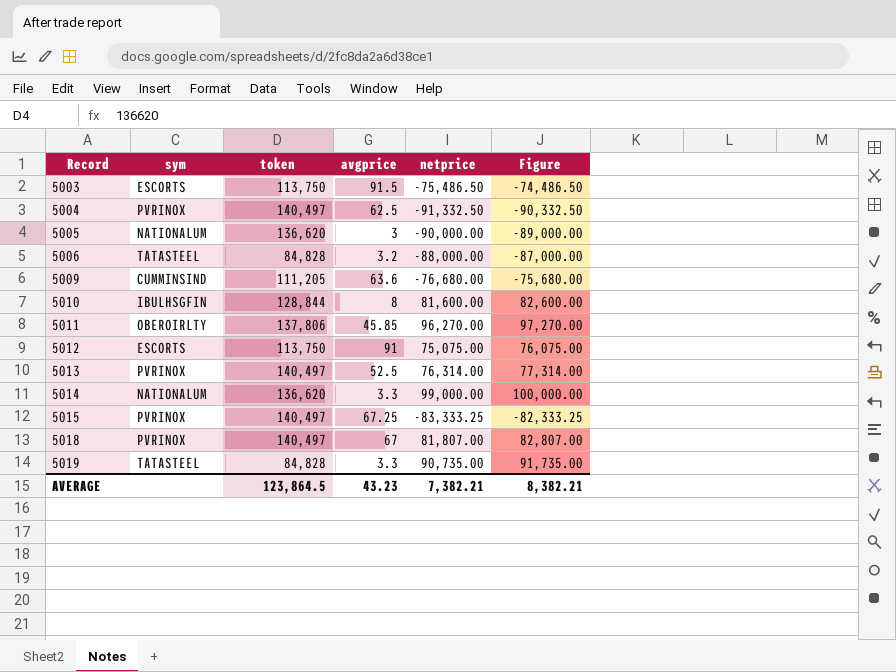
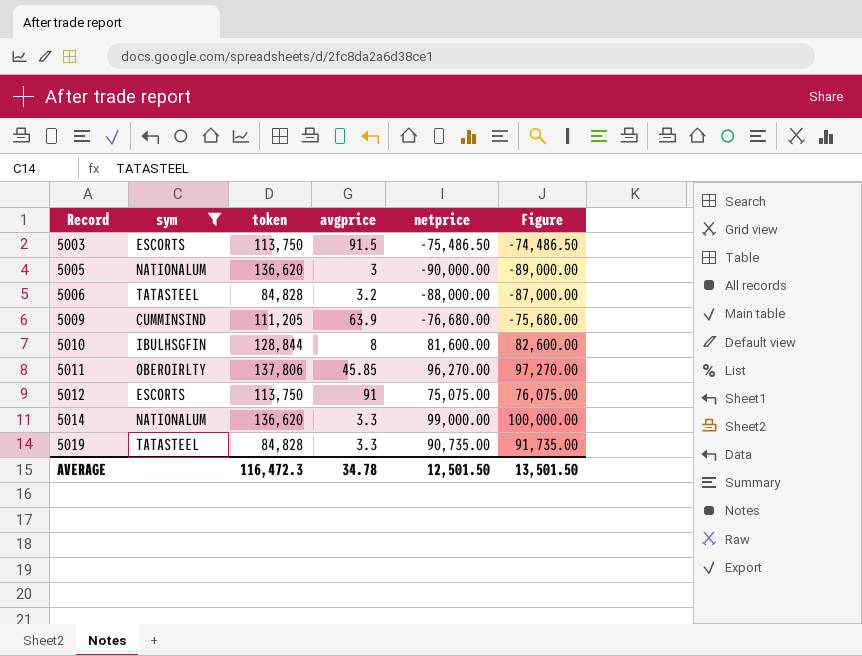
filter: none -> sym != PVRINOX
5009 | avgprice: 63.6 -> 63.9
AVERAGE | token: 123,864.5 -> 116,472.3
AVERAGE | avgprice: 43.23 -> 34.78
AVERAGE | netprice: 7,382.21 -> 12,501.50
AVERAGE | Figure: 8,382.21 -> 13,501.50

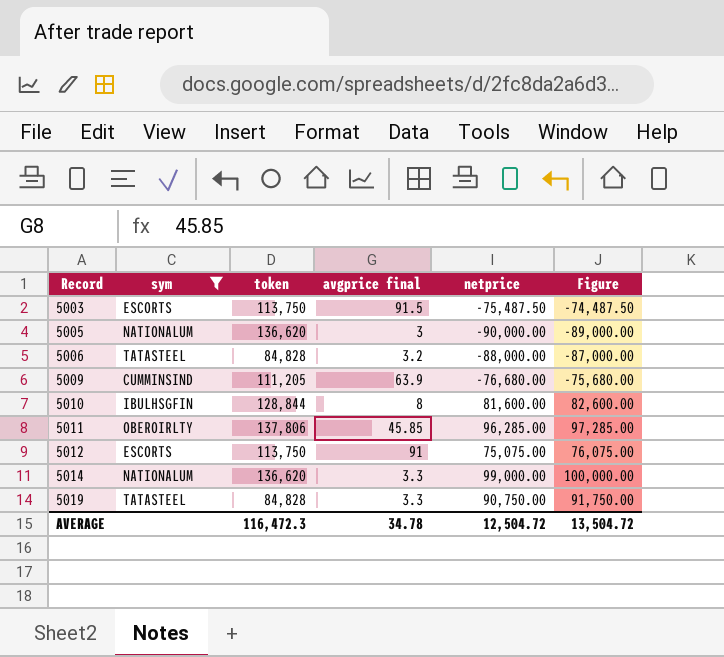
column name: avgprice -> avgprice final
5003 | netprice: -75,486.50 -> -75,487.50
5003 | Figure: -74,486.50 -> -74,487.50
5011 | netprice: 96,270.00 -> 96,285.00
5011 | Figure: 97,270.00 -> 97,285.00
5019 | netprice: 90,735.00 -> 90,750.00
5019 | Figure: 91,735.00 -> 91,750.00
AVERAGE | netprice: 12,501.50 -> 12,504.72
AVERAGE | Figure: 13,501.50 -> 13,504.72

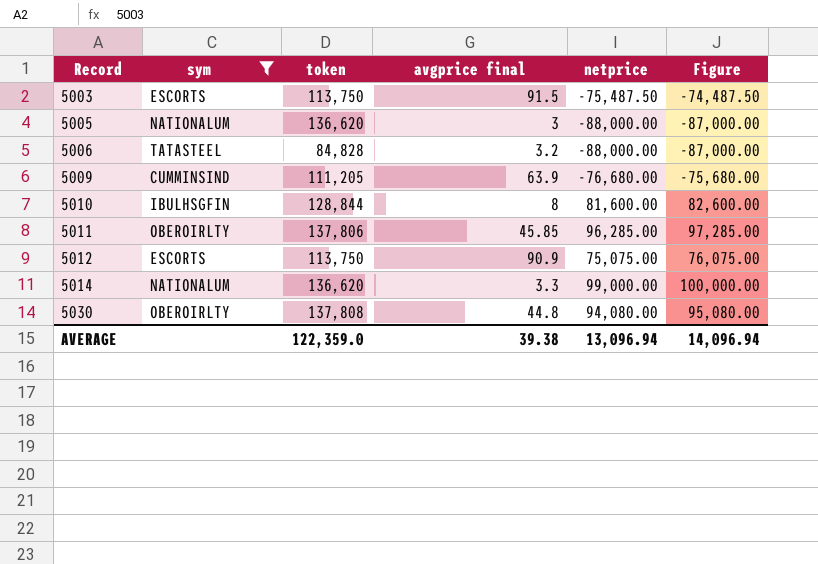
row 5019: TATASTEEL | 84,828 | 3.3 | 90,750.00 | 91,750.00 -> none
5005 | netprice: -90,000.00 -> -88,000.00
5005 | Figure: -89,000.00 -> -87,000.00
5012 | avgprice final: 91 -> 90.9
row 5030: none -> OBEROIRLTY | 137,808 | 44.8 | 94,080.00 | 95,080.00
AVERAGE | token: 116,472.3 -> 122,359.0
AVERAGE | avgprice final: 34.78 -> 39.38
AVERAGE | netprice: 12,504.72 -> 13,096.94
AVERAGE | Figure: 13,504.72 -> 14,096.94

